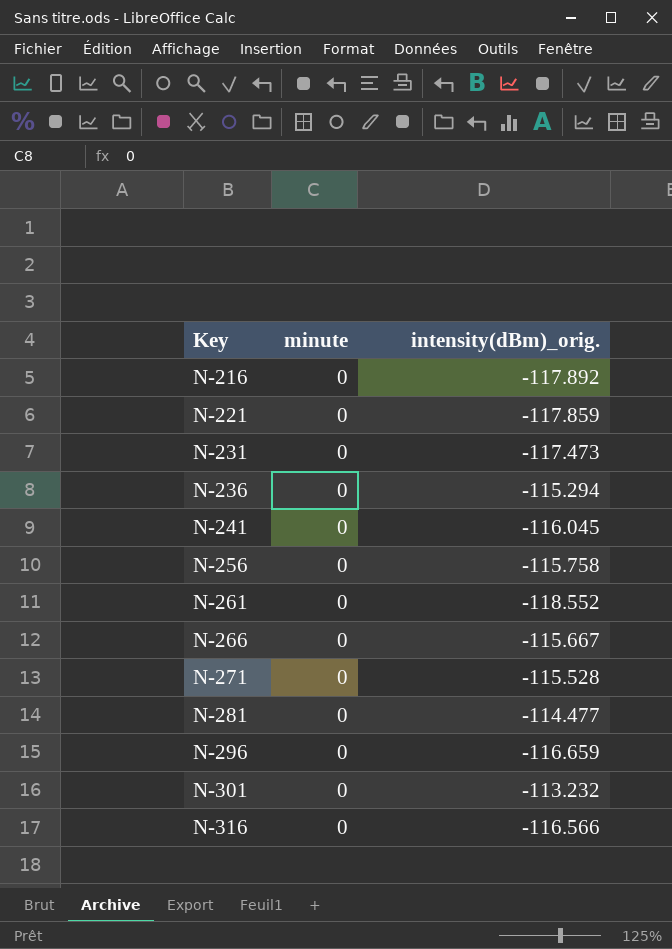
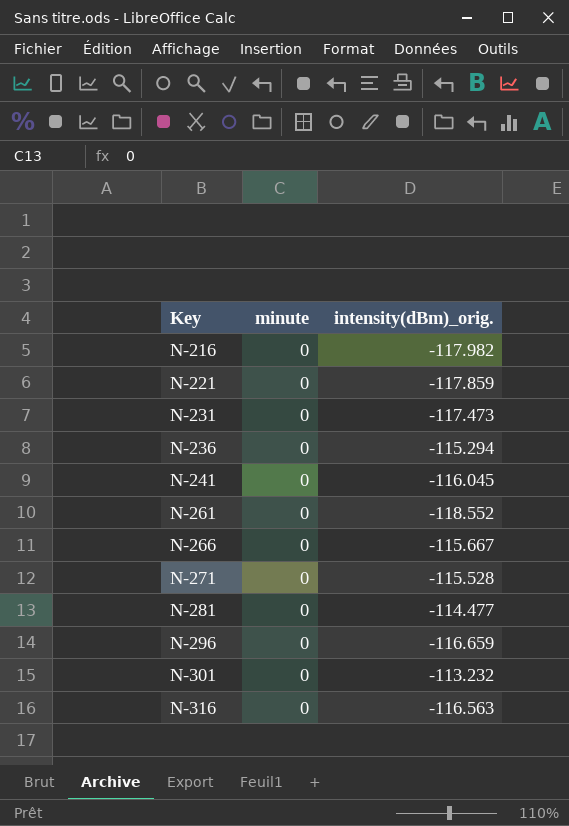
row N-256: 0 | -115.758 -> none
N-216 | intensity(dBm)_orig.: -117.892 -> -117.982
N-316 | intensity(dBm)_orig.: -116.566 -> -116.563

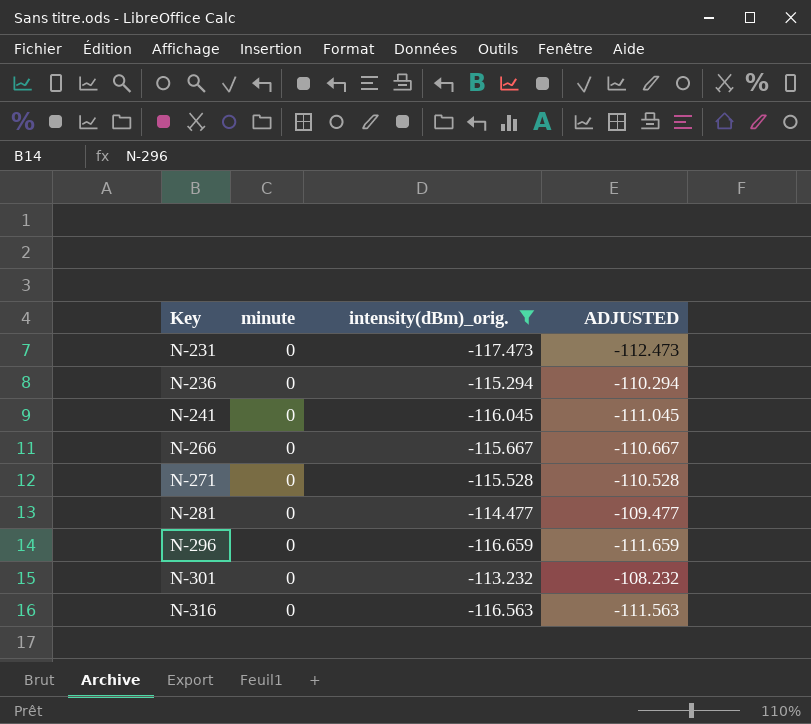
filter: none -> intensity(dBm)_orig. >= -117.473
column ADJUSTED | formula: none -> [intensity(dBm)_orig.] + 5

